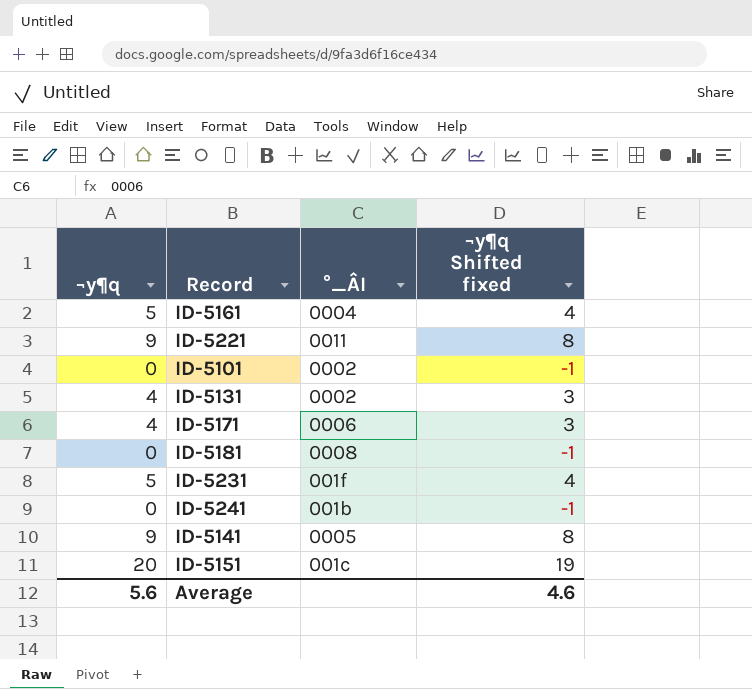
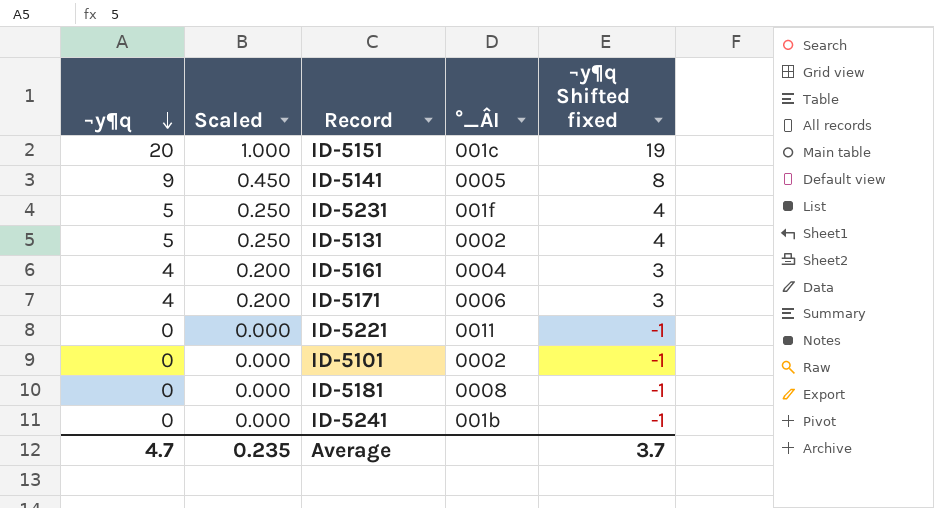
row order: none -> ¬y¶q descending
column Scaled | formula: none -> [¬y¶q] * 0.05
ID-5131 | ¬y¶q: 4 -> 5
ID-5131 | ¬y¶q Shifted fixed: 3 -> 4
ID-5161 | ¬y¶q: 5 -> 4
ID-5161 | ¬y¶q Shifted fixed: 4 -> 3
ID-5221 | ¬y¶q: 9 -> 0
ID-5221 | ¬y¶q Shifted fixed: 8 -> -1
Average | ¬y¶q: 5.6 -> 4.7
Average | ¬y¶q Shifted fixed: 4.6 -> 3.7

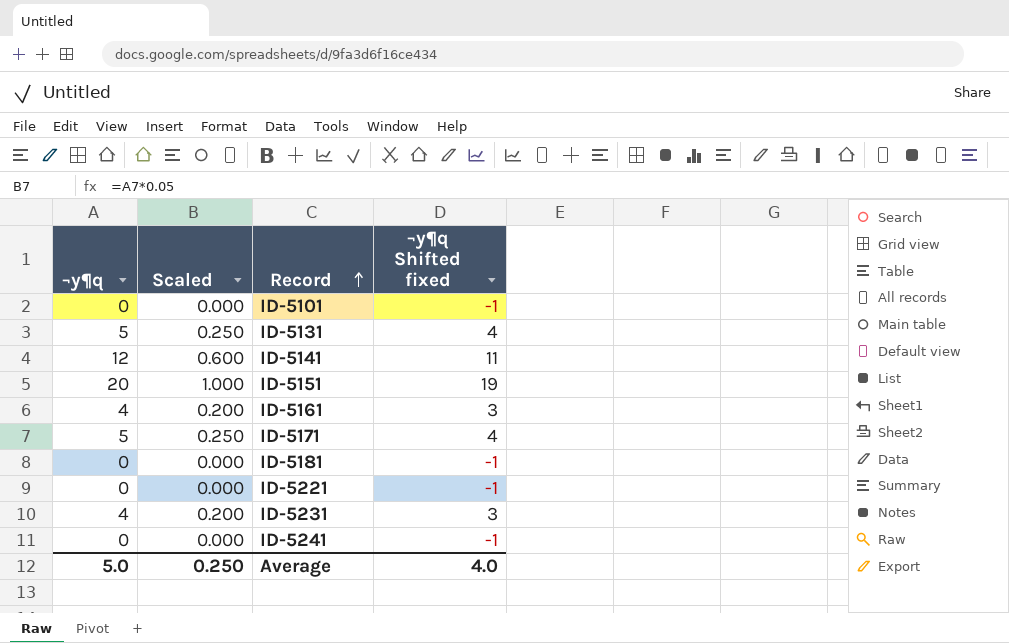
row order: ¬y¶q descending -> Record ascending
column °_ÂI | position: 4 -> none
ID-5141 | ¬y¶q: 9 -> 12
ID-5141 | Scaled: 0.450 -> 0.600
ID-5141 | ¬y¶q Shifted fixed: 8 -> 11
ID-5171 | ¬y¶q: 4 -> 5
ID-5171 | Scaled: 0.200 -> 0.250
ID-5171 | ¬y¶q Shifted fixed: 3 -> 4
ID-5231 | ¬y¶q: 5 -> 4
ID-5231 | Scaled: 0.250 -> 0.200
ID-5231 | ¬y¶q Shifted fixed: 4 -> 3
Average | ¬y¶q: 4.7 -> 5.0
Average | Scaled: 0.235 -> 0.250
Average | ¬y¶q Shifted fixed: 3.7 -> 4.0

